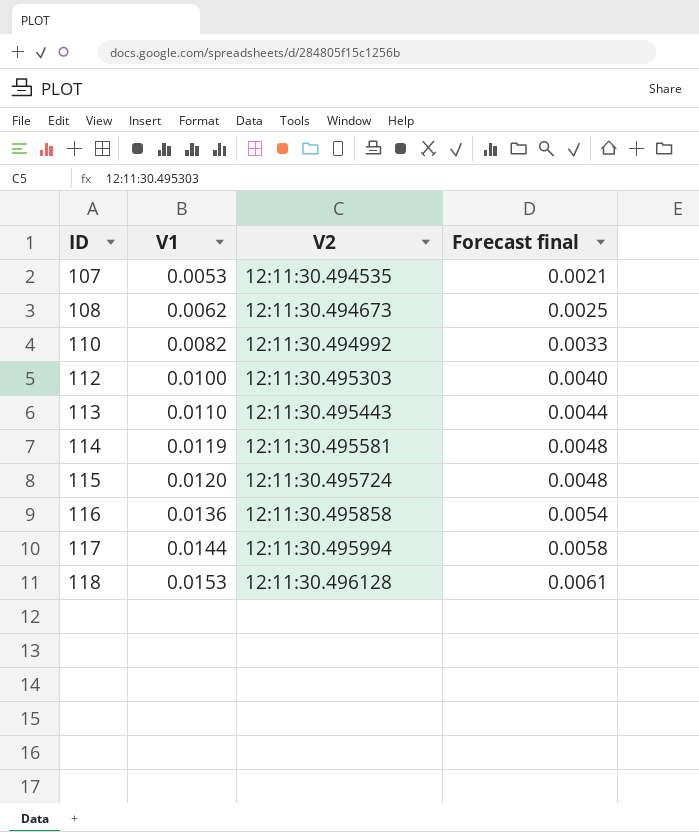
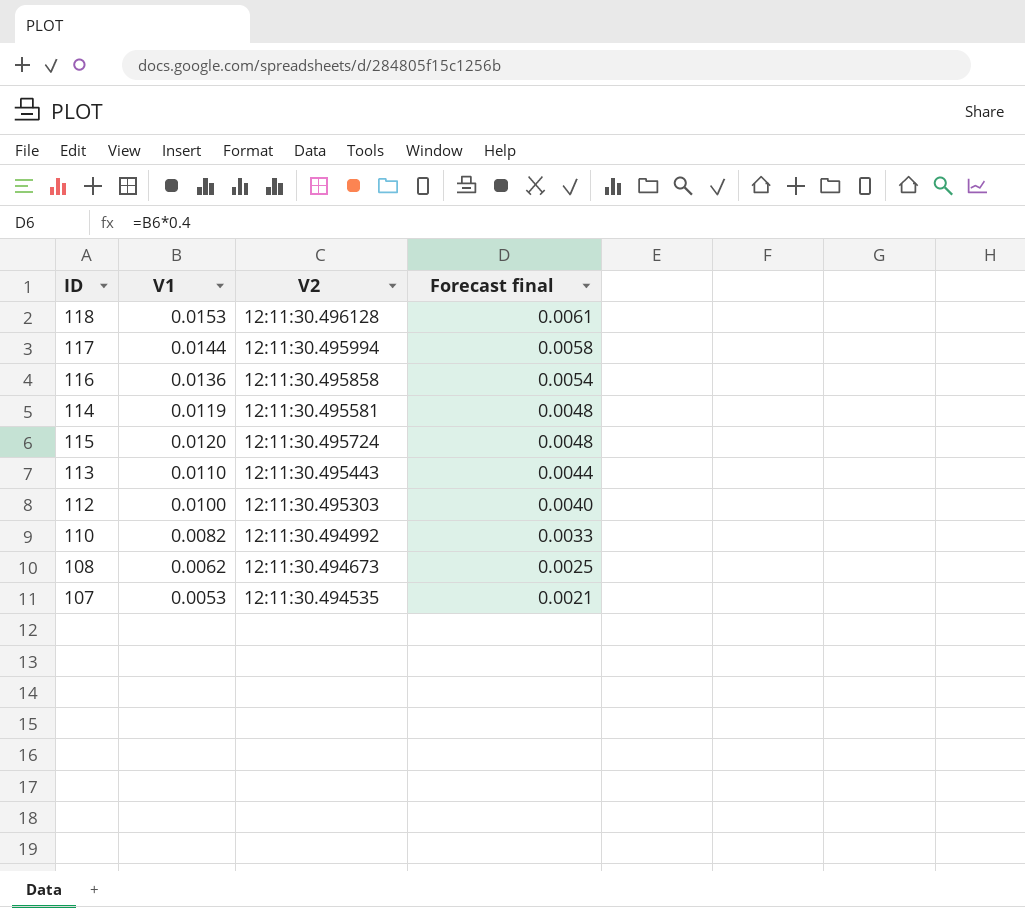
row order: ID ascending -> Forecast final descending

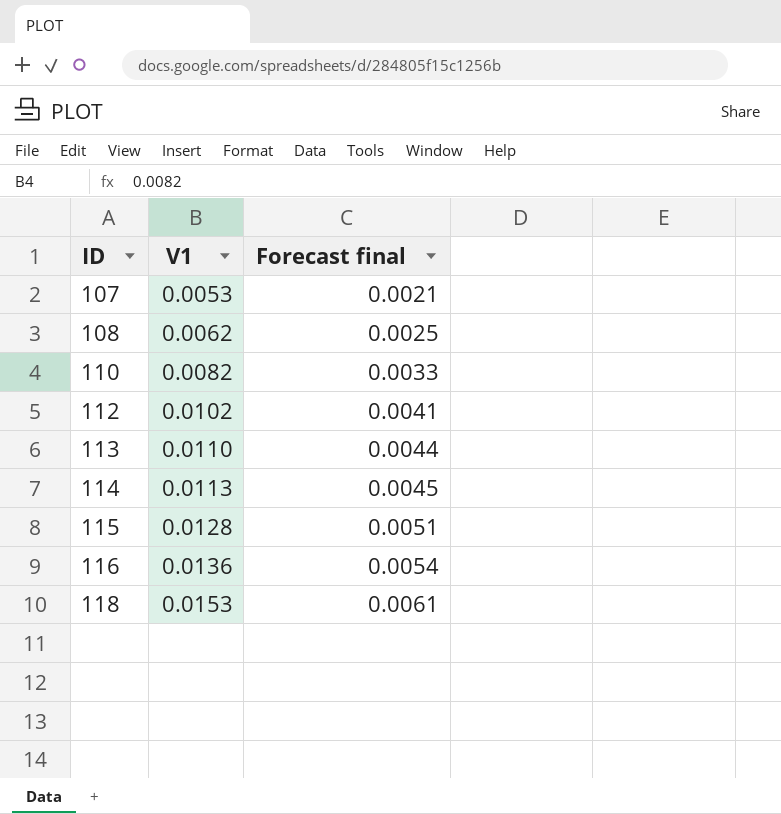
row order: Forecast final descending -> ID ascending
column V2 | position: 3 -> none
row 117: 0.0144 | 12:11:30.495994 | 0.0058 -> none
112 | V1: 0.0100 -> 0.0102
112 | Forecast final: 0.0040 -> 0.0041
114 | V1: 0.0119 -> 0.0113
114 | Forecast final: 0.0048 -> 0.0045
115 | V1: 0.0120 -> 0.0128
115 | Forecast final: 0.0048 -> 0.0051

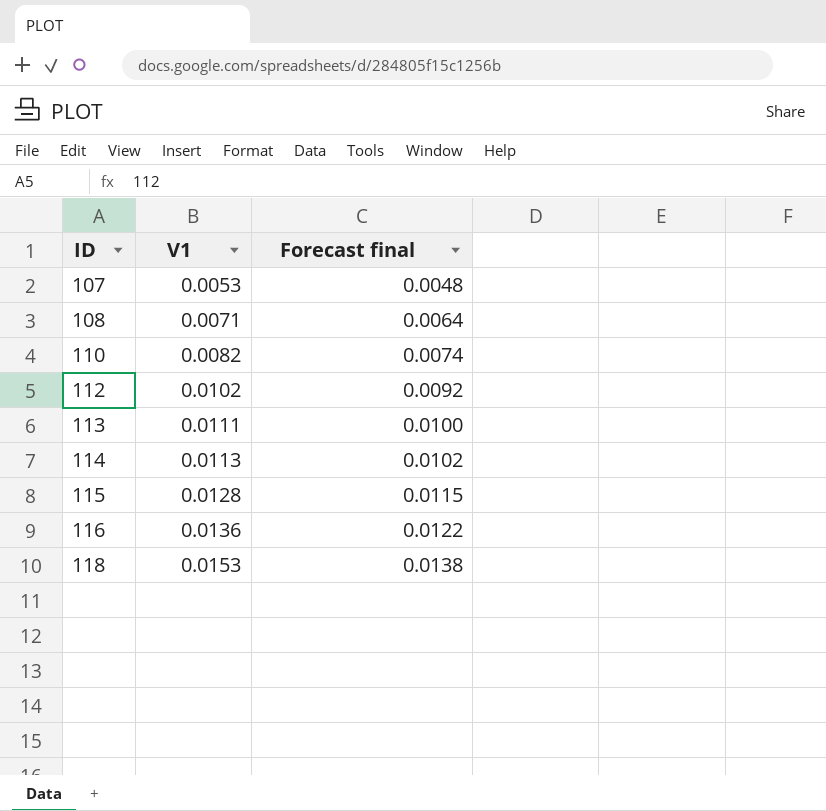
column Forecast final | formula: [V1] * 0.4 -> [V1] * 0.9
108 | V1: 0.0062 -> 0.0071
113 | V1: 0.0110 -> 0.0111

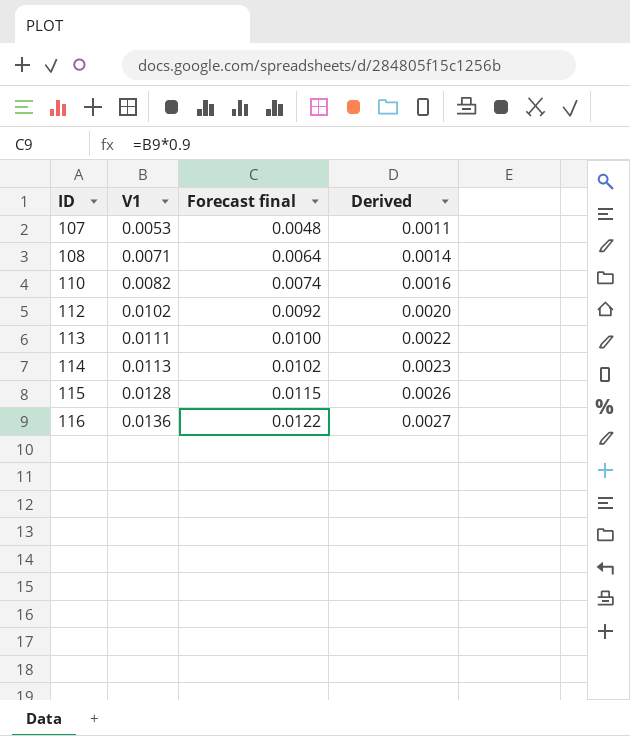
column Derived | formula: none -> [V1] * 0.2
row 118: 0.0153 | 0.0138 -> none

